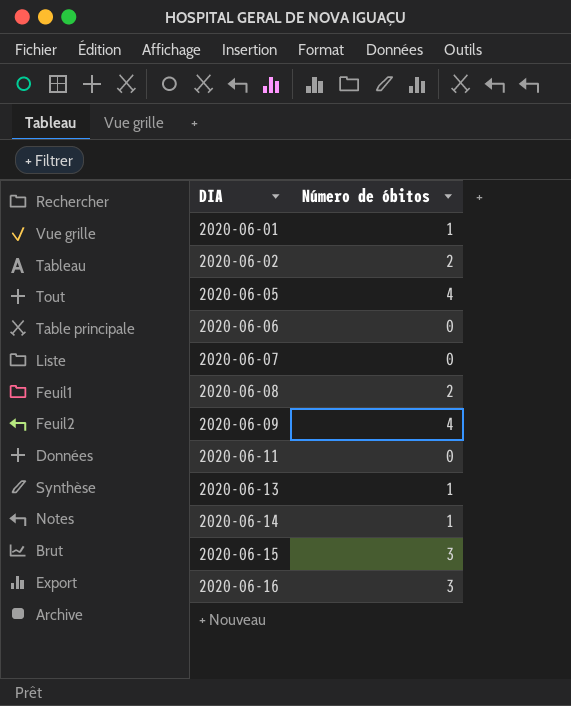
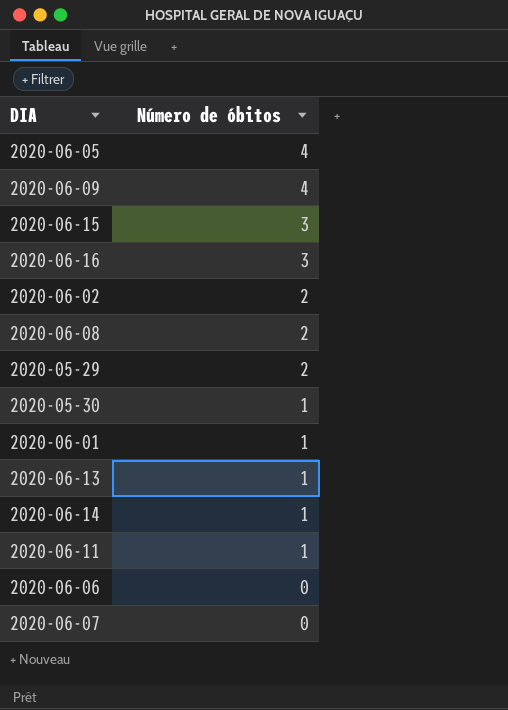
row order: DIA ascending -> Número de óbitos descending
row 2020-05-29: none -> 2
row 2020-05-30: none -> 1
2020-06-11 | Número de óbitos: 0 -> 1

